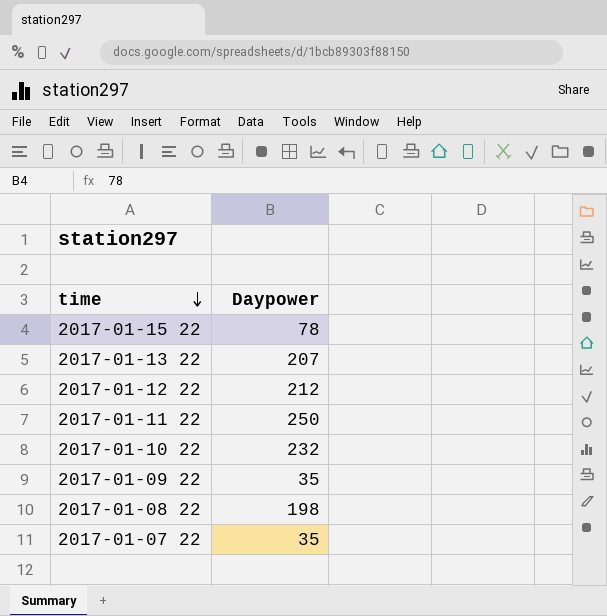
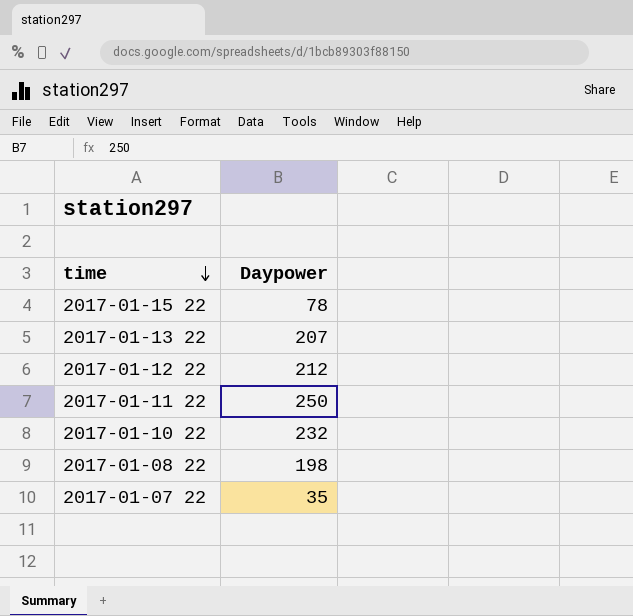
row 2017-01-09 22: 35 -> none

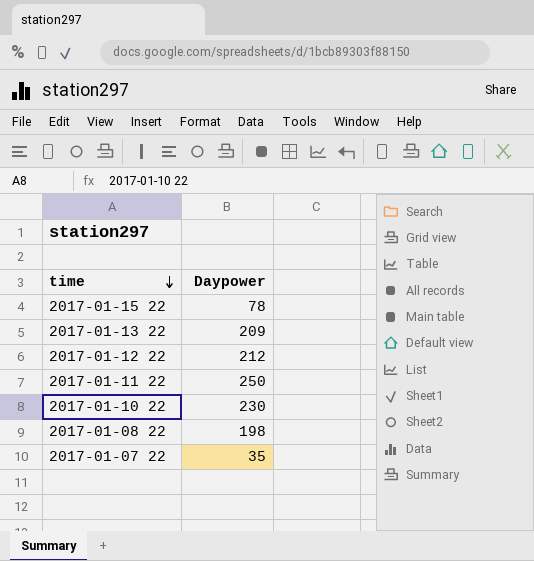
2017-01-13 22 | Daypower: 207 -> 209
2017-01-10 22 | Daypower: 232 -> 230

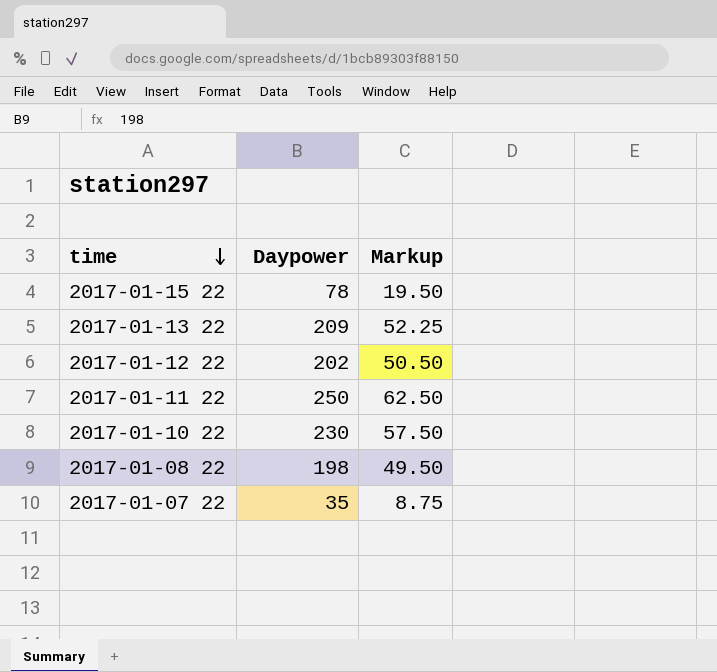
column Markup | formula: none -> [Daypower] * 0.25
2017-01-12 22 | Daypower: 212 -> 202

